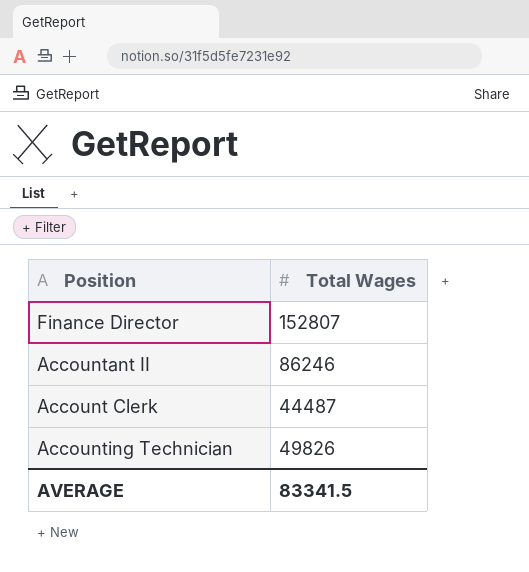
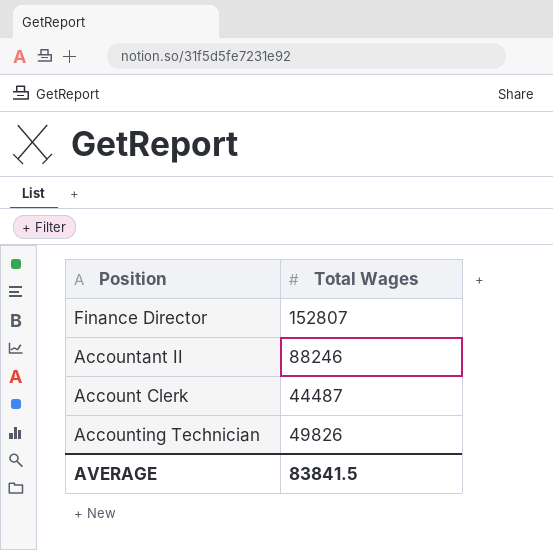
Accountant II | Total Wages: 86246 -> 88246
AVERAGE | Total Wages: 83341.5 -> 83841.5

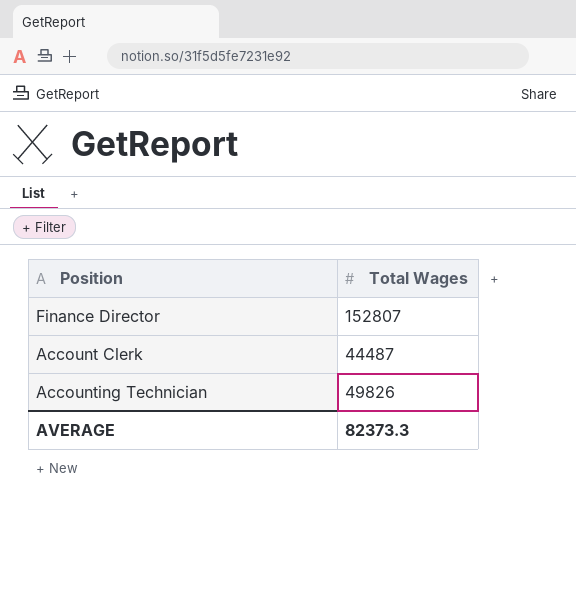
row Accountant II: 88246 -> none
AVERAGE | Total Wages: 83841.5 -> 82373.3

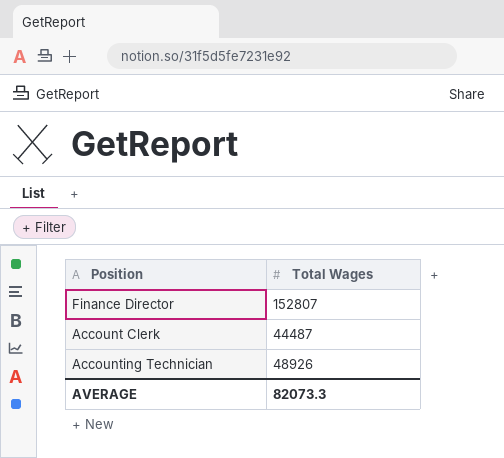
Accounting Technician | Total Wages: 49826 -> 48926
AVERAGE | Total Wages: 82373.3 -> 82073.3

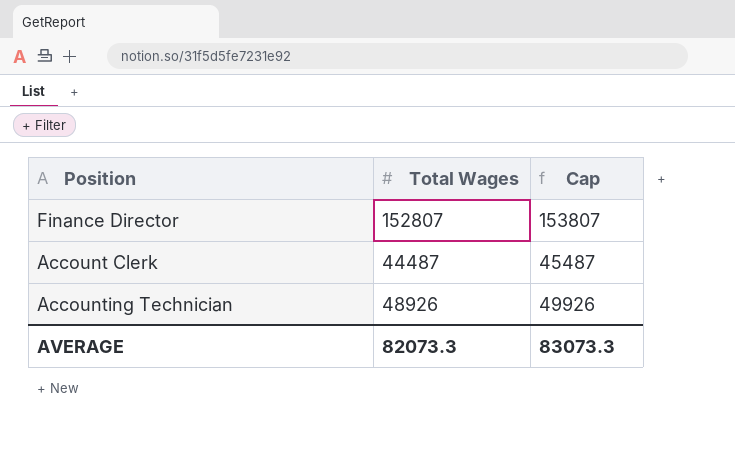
column Cap | formula: none -> [Total Wages] + 1000

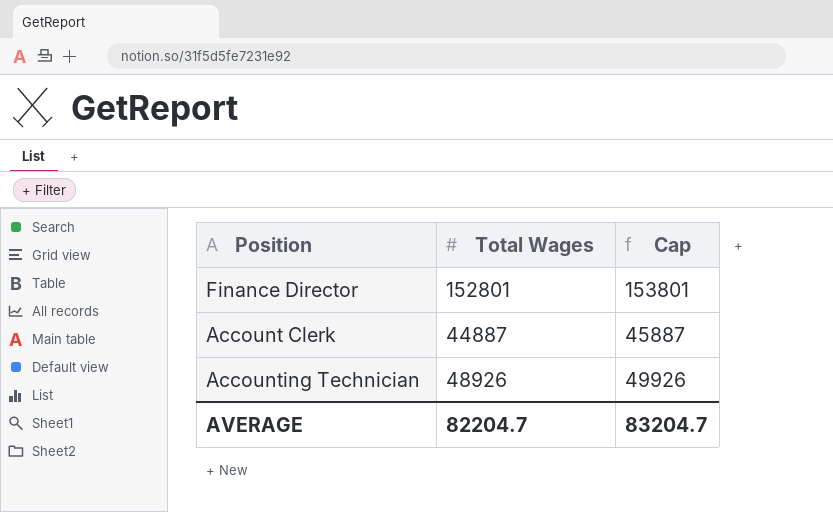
Finance Director | Total Wages: 152807 -> 152801
Finance Director | Cap: 153807 -> 153801
Account Clerk | Total Wages: 44487 -> 44887
Account Clerk | Cap: 45487 -> 45887
AVERAGE | Total Wages: 82073.3 -> 82204.7
AVERAGE | Cap: 83073.3 -> 83204.7

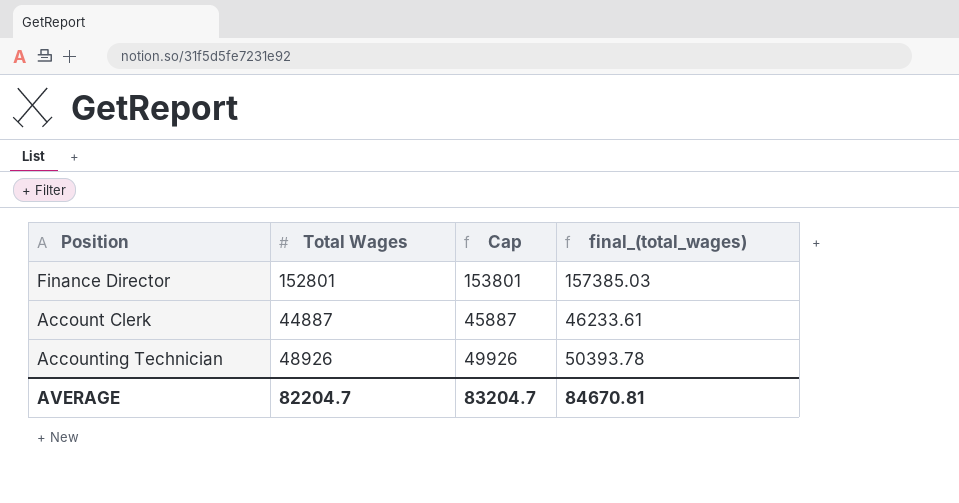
column final_(total_wages) | formula: none -> [Total Wages] * 1.03

